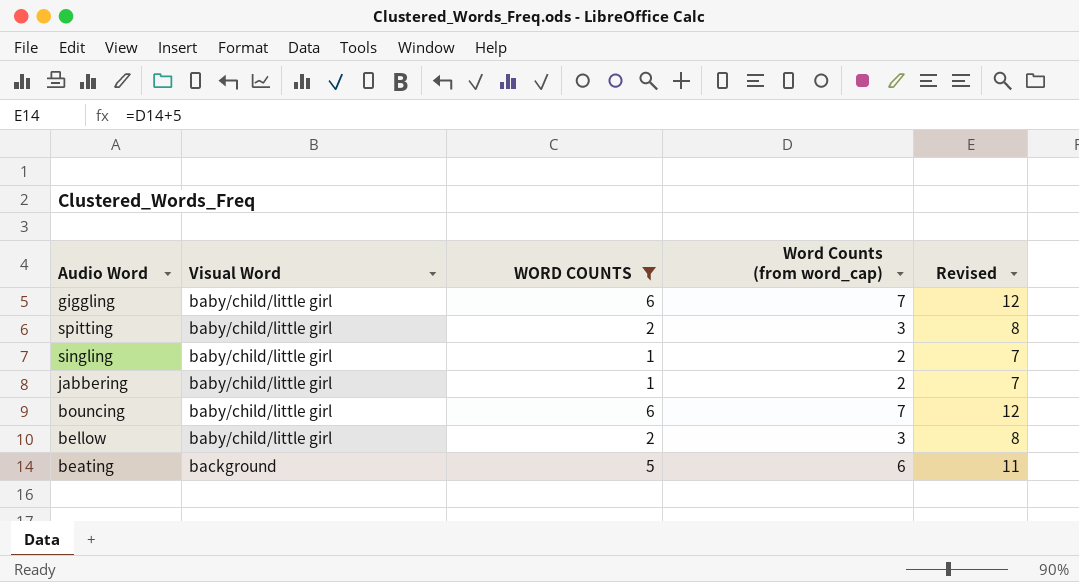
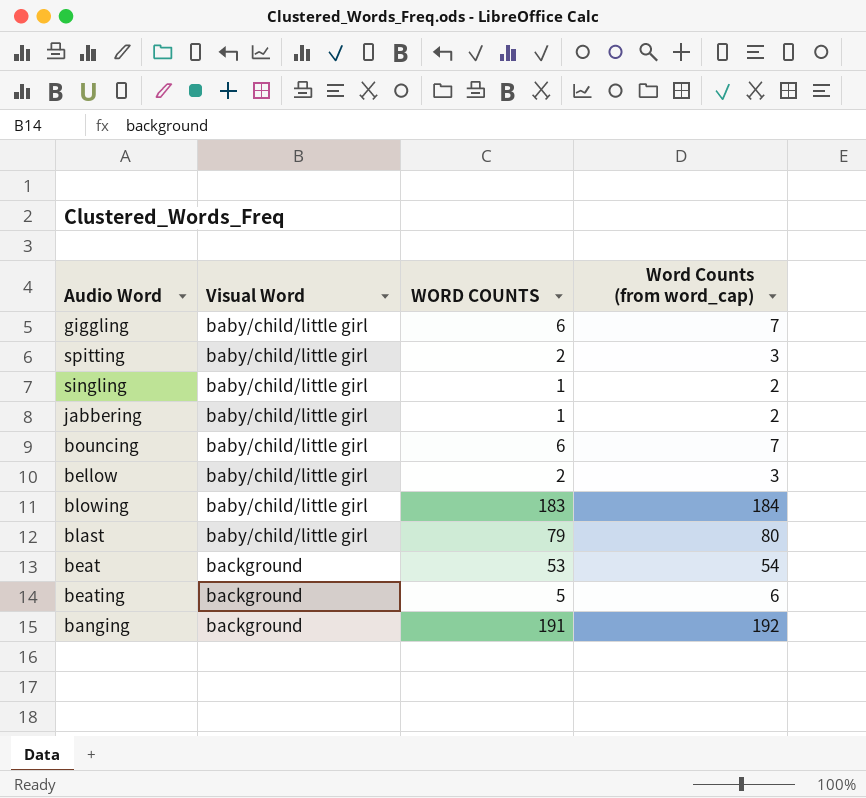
filter: WORD COUNTS <= 6 -> none
column Revised | formula: [Word Counts (from word_cap)] + 5 -> none

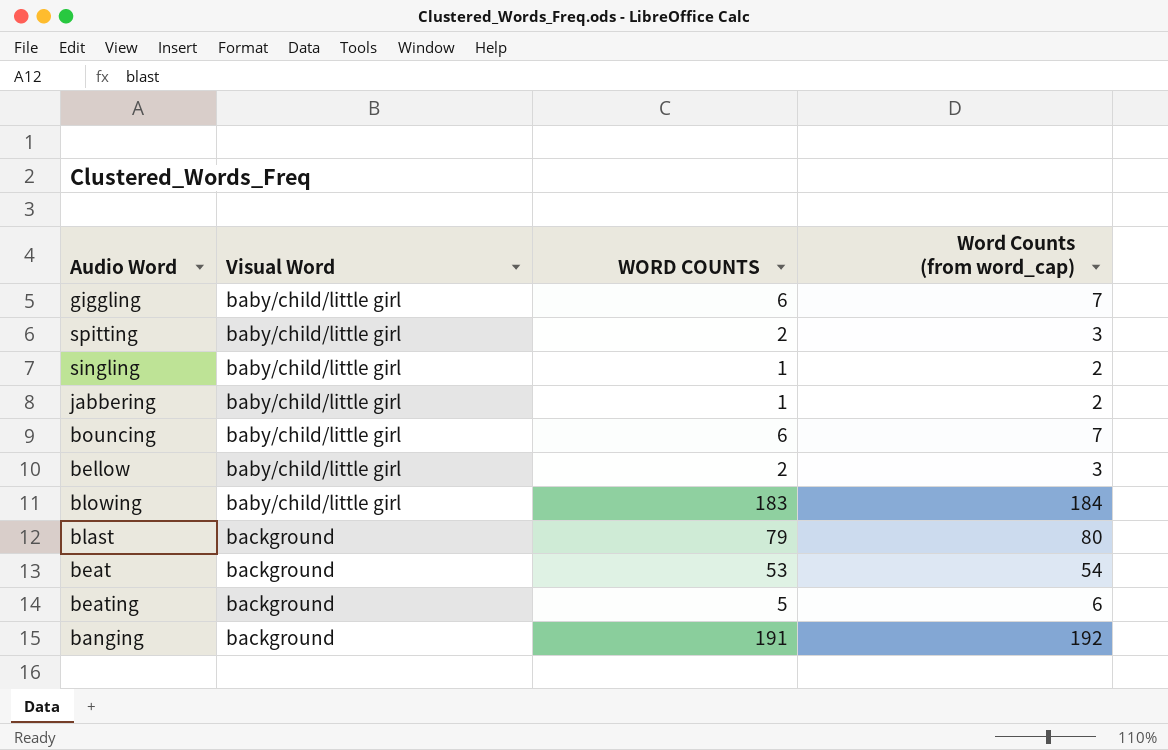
blast | Visual Word: baby/child/little girl -> background

